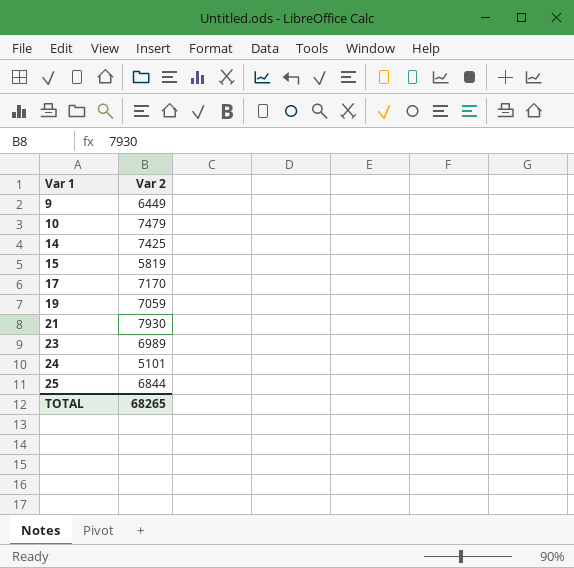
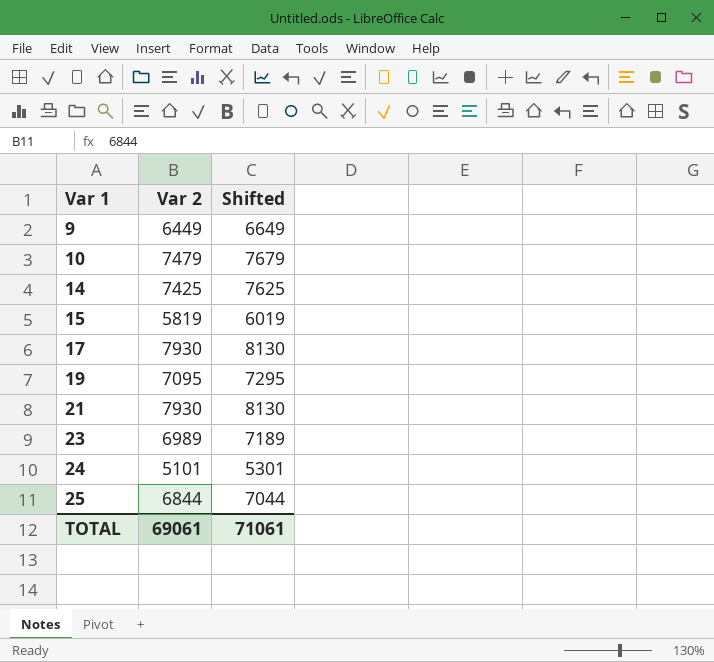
column Shifted | formula: none -> [Var 2] + 200
17 | Var 2: 7170 -> 7930
19 | Var 2: 7059 -> 7095
TOTAL | Var 2: 68265 -> 69061

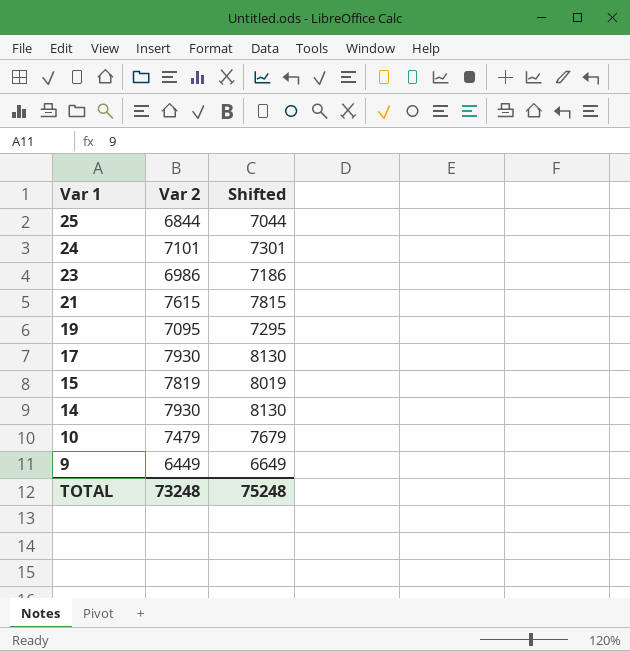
row order: Var 1 ascending -> Var 1 descending
24 | Var 2: 5101 -> 7101
24 | Shifted: 5301 -> 7301
23 | Var 2: 6989 -> 6986
23 | Shifted: 7189 -> 7186
21 | Var 2: 7930 -> 7615
21 | Shifted: 8130 -> 7815
15 | Var 2: 5819 -> 7819
15 | Shifted: 6019 -> 8019
14 | Var 2: 7425 -> 7930
14 | Shifted: 7625 -> 8130
TOTAL | Var 2: 69061 -> 73248
TOTAL | Shifted: 71061 -> 75248

